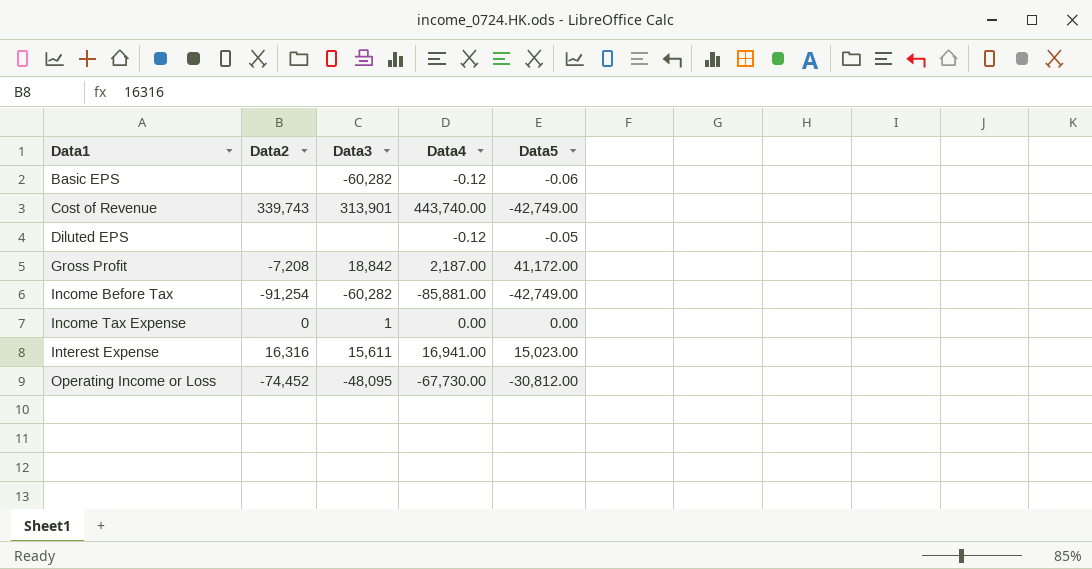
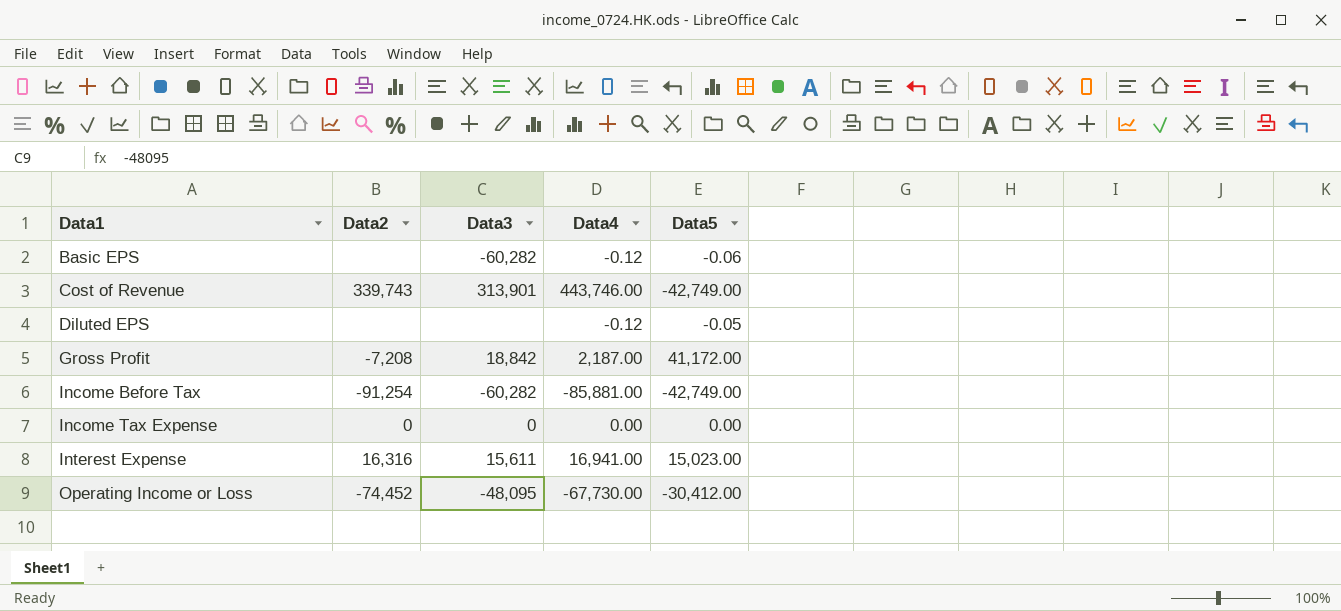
Cost of Revenue | Data4: 443,740.00 -> 443,746.00
Income Tax Expense | Data3: 1 -> 0
Operating Income or Loss | Data5: -30,812.00 -> -30,412.00

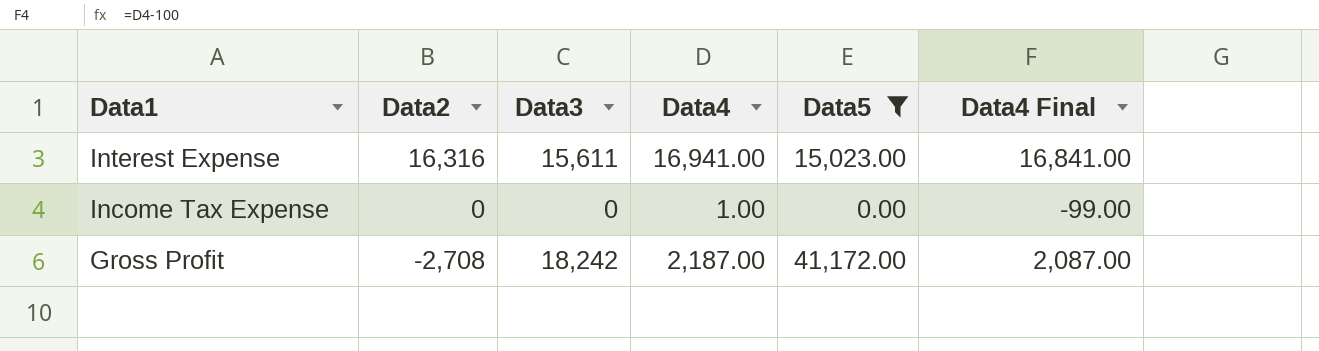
filter: none -> Data5 >= 0.00
row order: Data1 ascending -> Data1 descending
column Data4 Final | formula: none -> [Data4] - 100
Income Tax Expense | Data4: 0.00 -> 1.00
Gross Profit | Data2: -7,208 -> -2,708
Gross Profit | Data3: 18,842 -> 18,242

